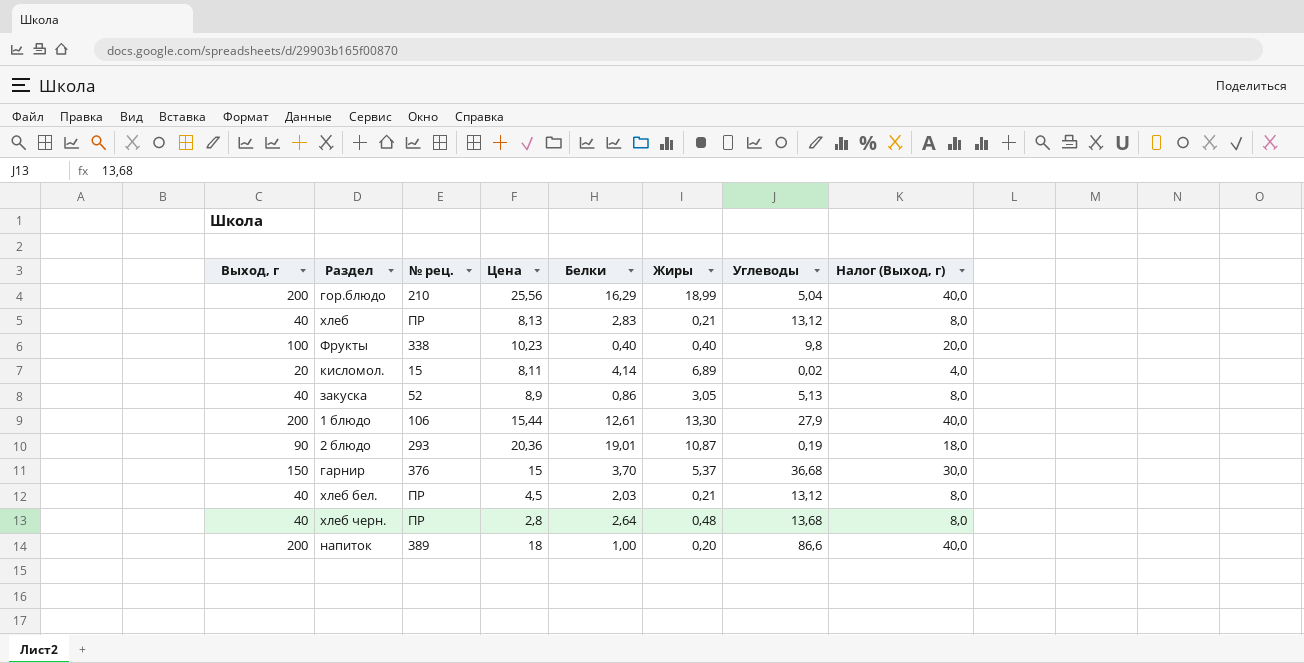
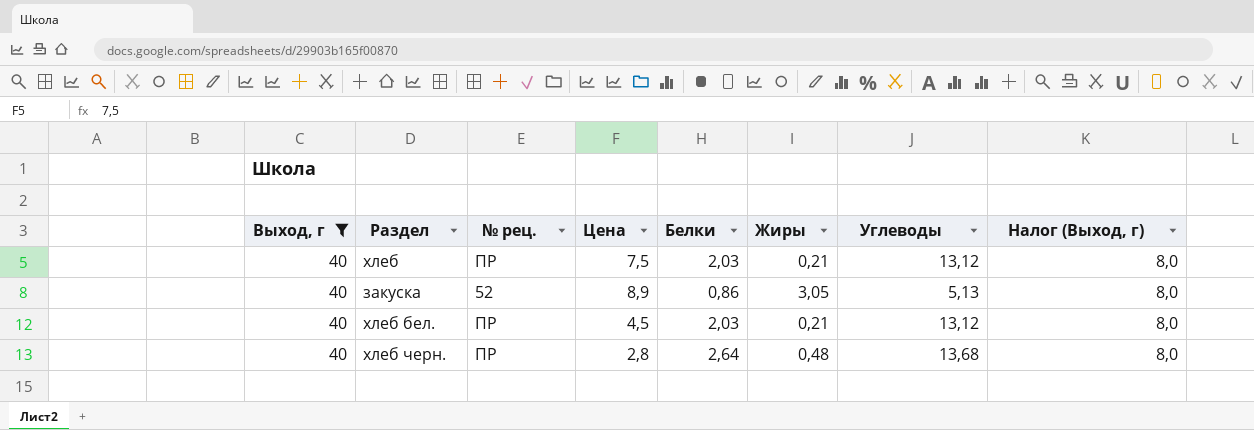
filter: none -> Выход, г = 40
хлеб | Цена: 8,13 -> 7,5
хлеб | Белки: 2,83 -> 2,03

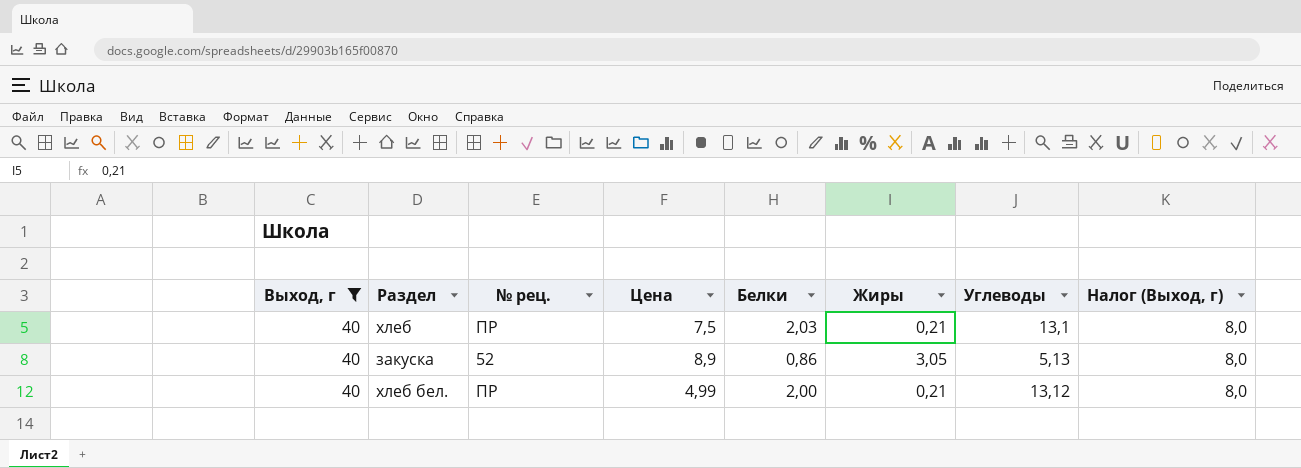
row хлеб черн.: 40 | ПР | 2,8 | 2,64 | 0,48 | 13,68 | 8,0 -> none
хлеб | Углеводы: 13,12 -> 13,1
хлеб бел. | Цена: 4,5 -> 4,99
хлеб бел. | Белки: 2,03 -> 2,00

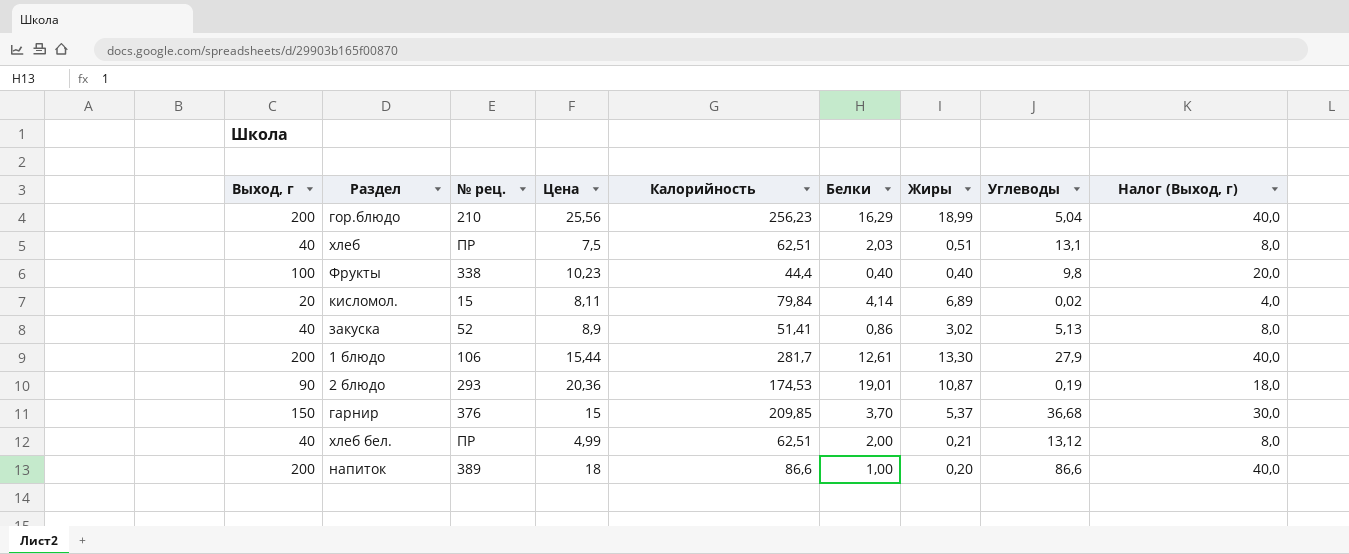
filter: Выход, г = 40 -> none
column Калорийность | position: none -> 5
хлеб | Жиры: 0,21 -> 0,51
закуска | Жиры: 3,05 -> 3,02

